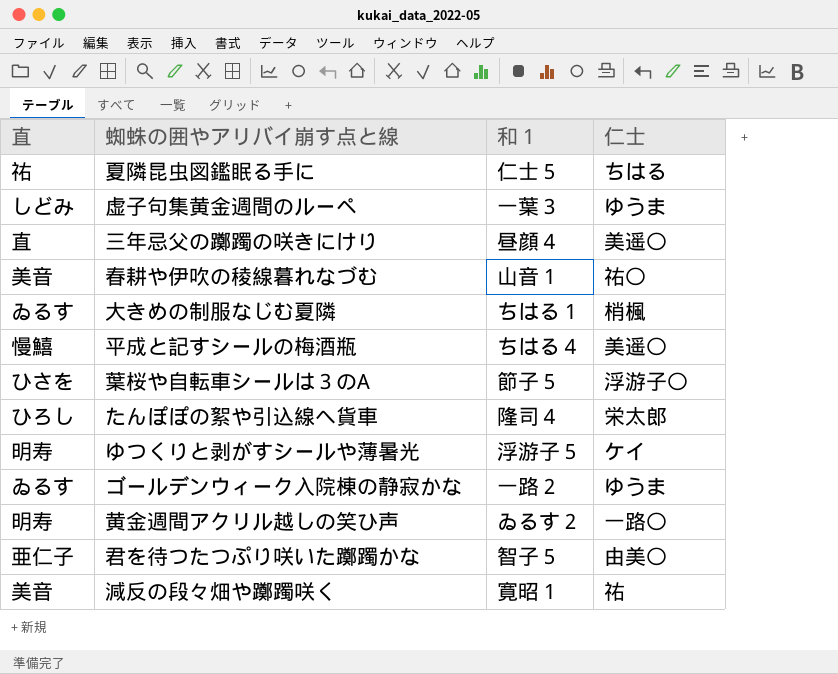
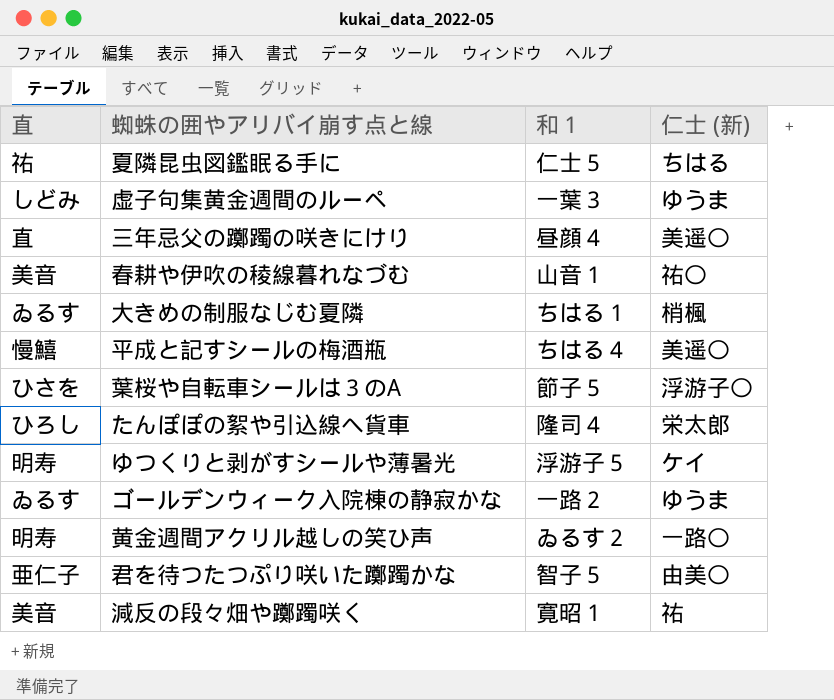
column name: 仁士 -> 仁士 (新)

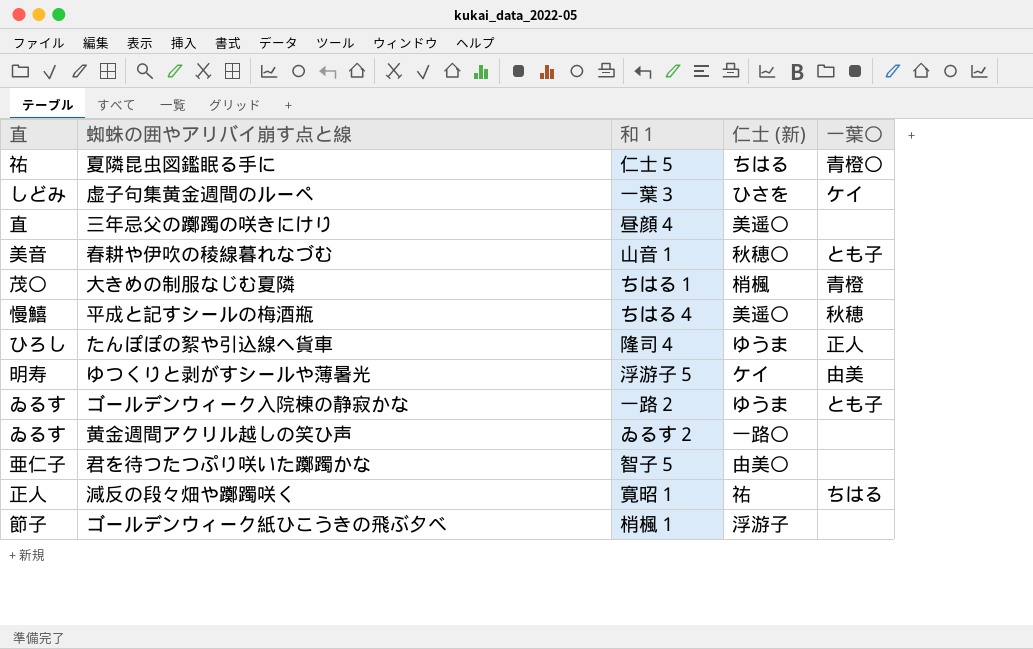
column 一葉〇 | position: none -> 5
row 葉桜や自転車シールは３のA: ひさを | 節子５ | 浮游子〇 -> none
虚子句集黄金週間のルーペ | 仁士 (新): ゆうま -> ひさを
春耕や伊吹の稜線暮れなづむ | 仁士 (新): 祐〇 -> 秋穂〇
大きめの制服なじむ夏隣 | 直: ゐるす -> 茂〇
たんぽぽの絮や引込線へ貨車 | 仁士 (新): 栄太郎 -> ゆうま
黄金週間アクリル越しの笑ひ声 | 直: 明寿 -> ゐるす
減反の段々畑や躑躅咲く | 直: 美音 -> 正人
row ゴールデンウィーク紙ひこうきの飛ぶ夕べ: none -> 節子 | 梢楓１ | 浮游子 | none

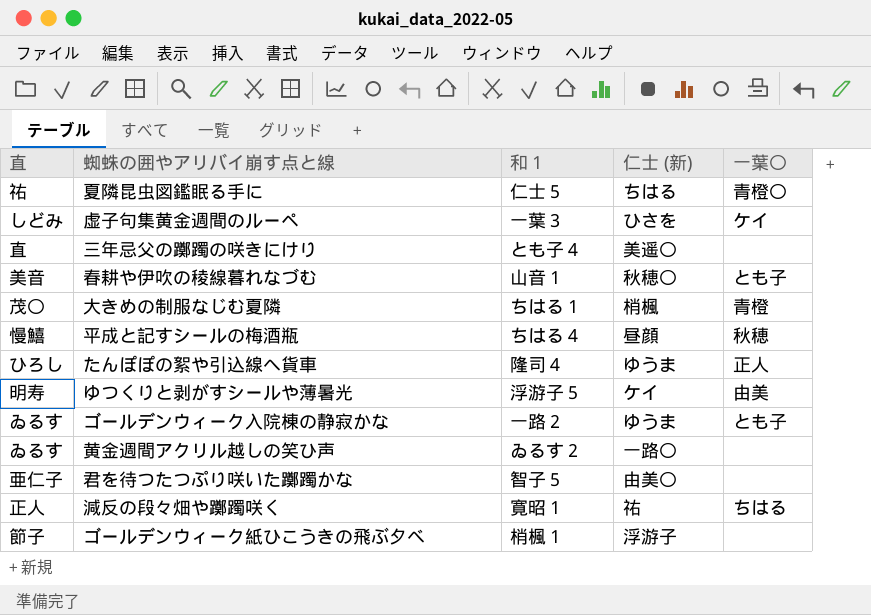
三年忌父の躑躅の咲きにけり | 和１: 昼顔４ -> とも子４
平成と記すシールの梅酒瓶 | 仁士 (新): 美遥〇 -> 昼顔

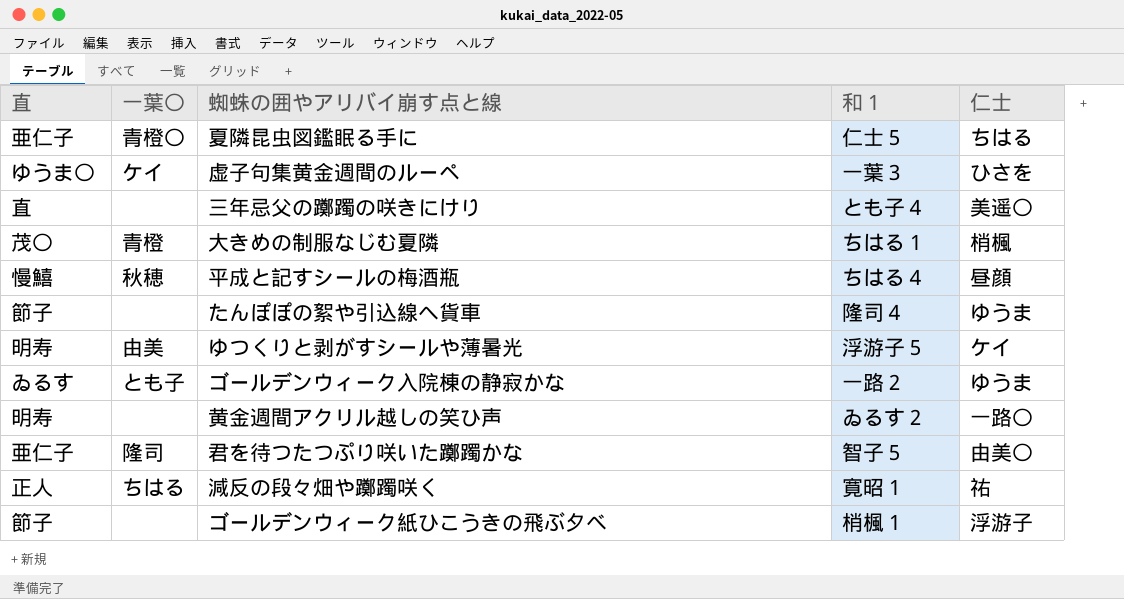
column 一葉〇 | position: 5 -> 2
column name: 仁士 (新) -> 仁士
row 春耕や伊吹の稜線暮れなづむ: 美音 | 山音１ | 秋穂〇 | とも子 -> none
夏隣昆虫図鑑眠る手に | 直: 祐 -> 亜仁子
虚子句集黄金週間のルーペ | 直: しどみ -> ゆうま〇
たんぽぽの絮や引込線へ貨車 | 直: ひろし -> 節子
たんぽぽの絮や引込線へ貨車 | 一葉〇: 正人 -> none
黄金週間アクリル越しの笑ひ声 | 直: ゐるす -> 明寿
君を待つたつぷり咲いた躑躅かな | 一葉〇: none -> 隆司

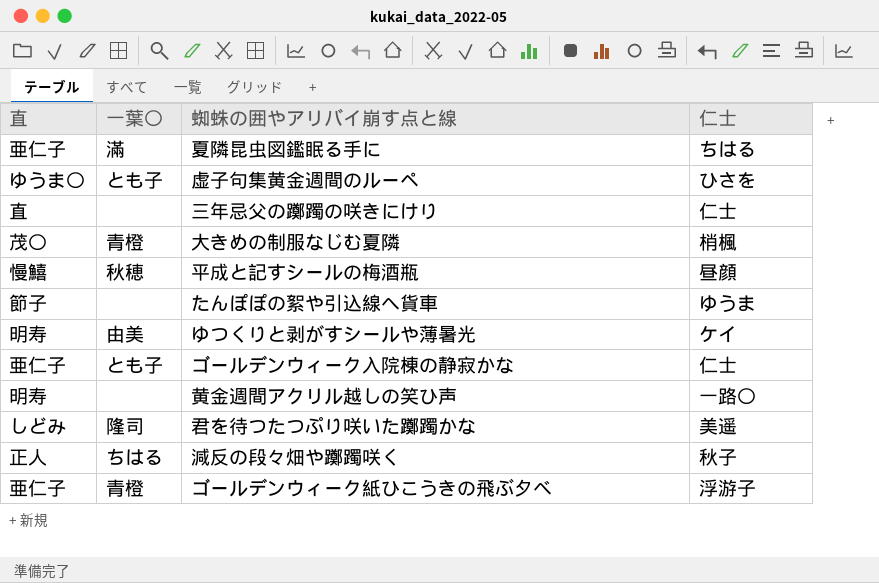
column 和１ | position: 4 -> none
夏隣昆虫図鑑眠る手に | 一葉〇: 青橙〇 -> 滿
虚子句集黄金週間のルーペ | 一葉〇: ケイ -> とも子
三年忌父の躑躅の咲きにけり | 仁士: 美遥〇 -> 仁士
ゴールデンウィーク入院棟の静寂かな | 直: ゐるす -> 亜仁子
ゴールデンウィーク入院棟の静寂かな | 仁士: ゆうま -> 仁士
君を待つたつぷり咲いた躑躅かな | 直: 亜仁子 -> しどみ
君を待つたつぷり咲いた躑躅かな | 仁士: 由美〇 -> 美遥
減反の段々畑や躑躅咲く | 仁士: 祐 -> 秋子
ゴールデンウィーク紙ひこうきの飛ぶ夕べ | 直: 節子 -> 亜仁子
ゴールデンウィーク紙ひこうきの飛ぶ夕べ | 一葉〇: none -> 青橙

